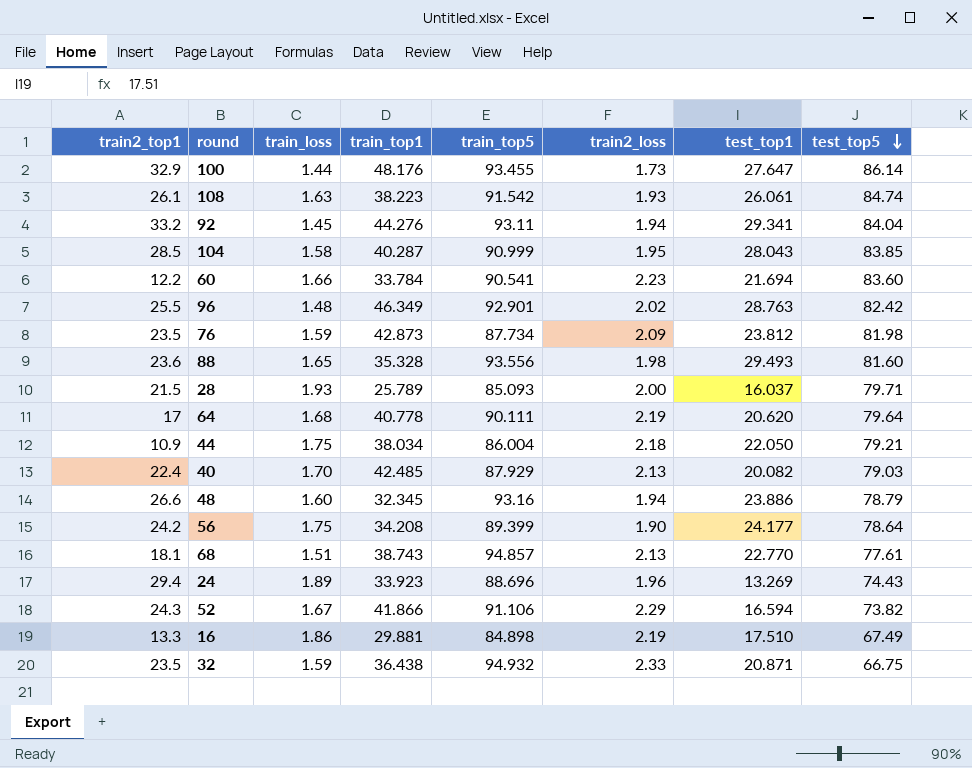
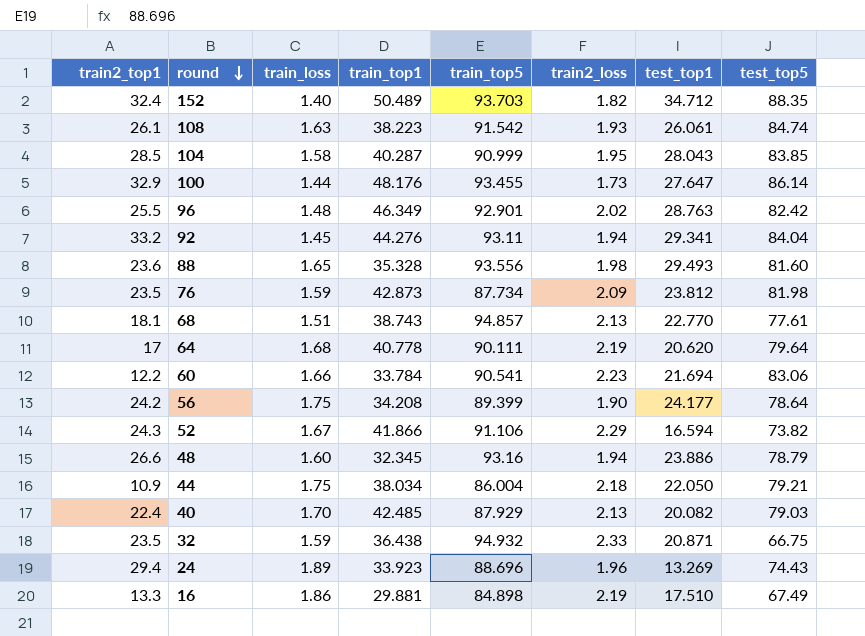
row order: test_top5 descending -> round descending
row 28: 21.5 | 1.93 | 25.789 | 85.093 | 2.00 | 16.037 | 79.71 -> none
row 152: none -> 32.4 | 1.40 | 50.489 | 93.703 | 1.82 | 34.712 | 88.35
60 | test_top5: 83.60 -> 83.06

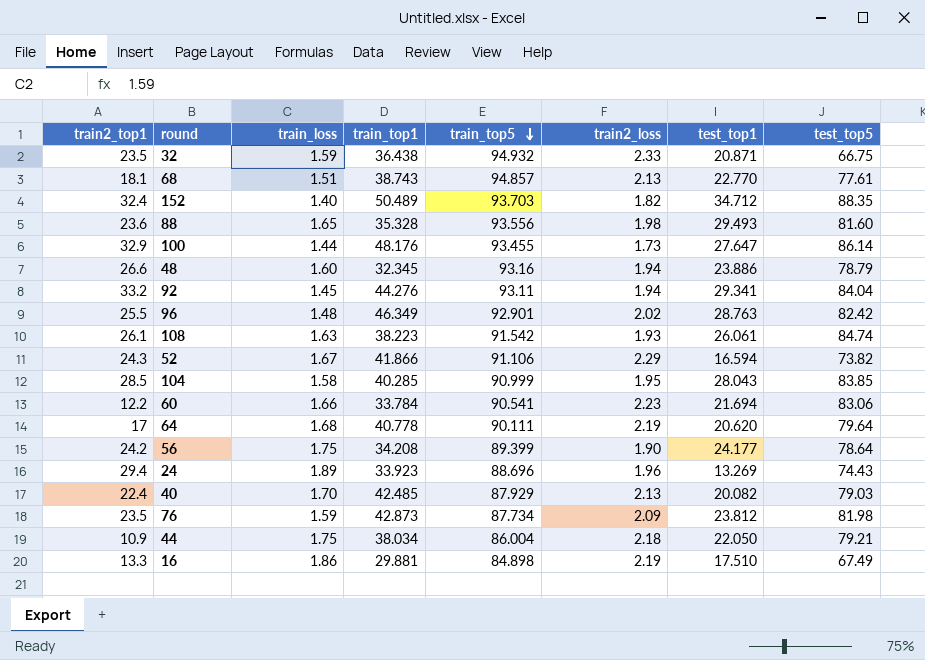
row order: round descending -> train_top5 descending
104 | train_top1: 40.287 -> 40.285

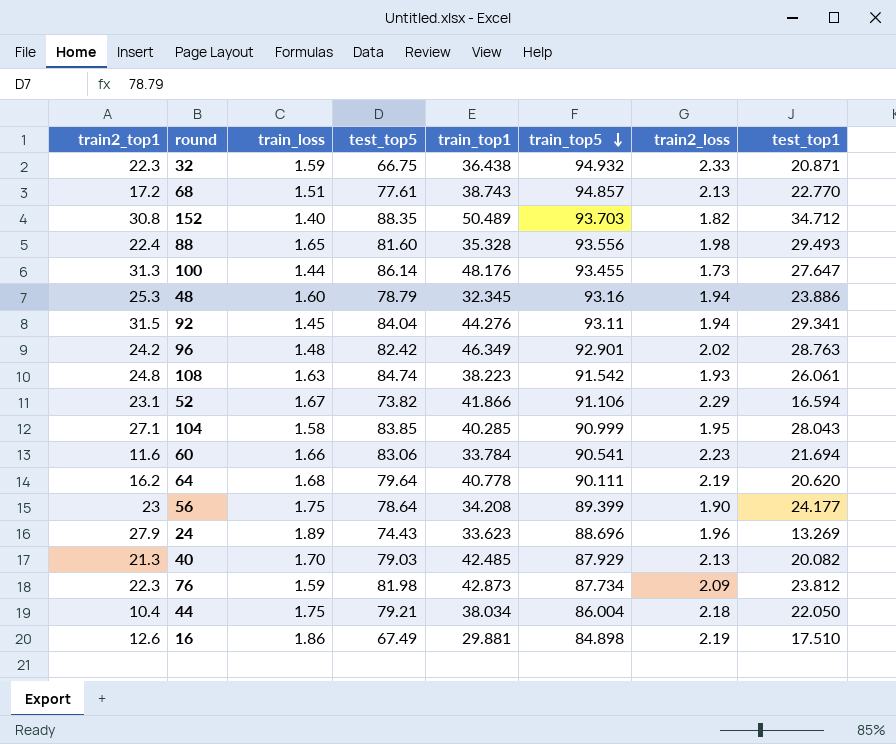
column test_top5 | position: 8 -> 4
32 | train2_top1: 23.5 -> 22.3
68 | train2_top1: 18.1 -> 17.2
152 | train2_top1: 32.4 -> 30.8
88 | train2_top1: 23.6 -> 22.4
100 | train2_top1: 32.9 -> 31.3
48 | train2_top1: 26.6 -> 25.3
92 | train2_top1: 33.2 -> 31.5
96 | train2_top1: 25.5 -> 24.2
108 | train2_top1: 26.1 -> 24.8
52 | train2_top1: 24.3 -> 23.1
104 | train2_top1: 28.5 -> 27.1
60 | train2_top1: 12.2 -> 11.6
64 | train2_top1: 17 -> 16.2
56 | train2_top1: 24.2 -> 23
24 | train2_top1: 29.4 -> 27.9
24 | train_top1: 33.923 -> 33.623
40 | train2_top1: 22.4 -> 21.3
76 | train2_top1: 23.5 -> 22.3
44 | train2_top1: 10.9 -> 10.4
16 | train2_top1: 13.3 -> 12.6

